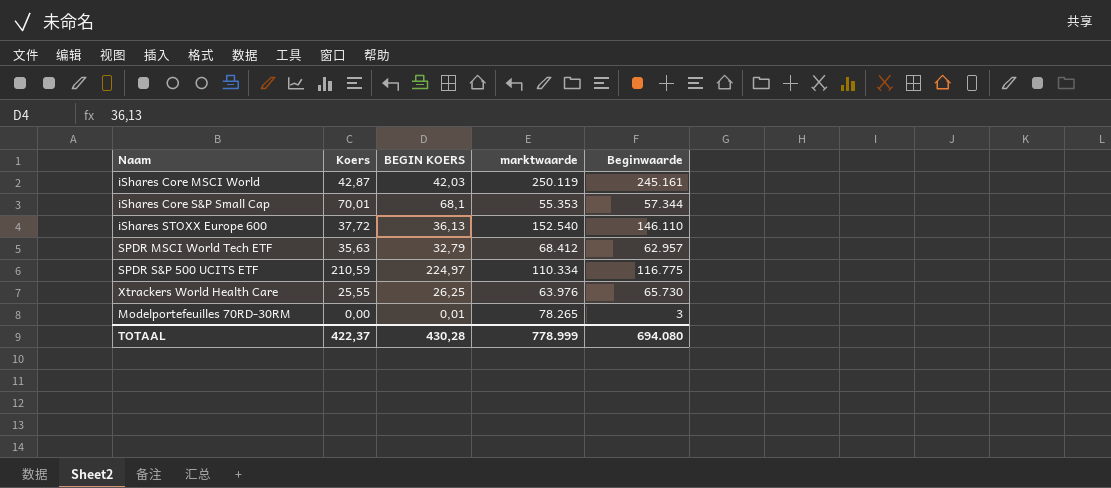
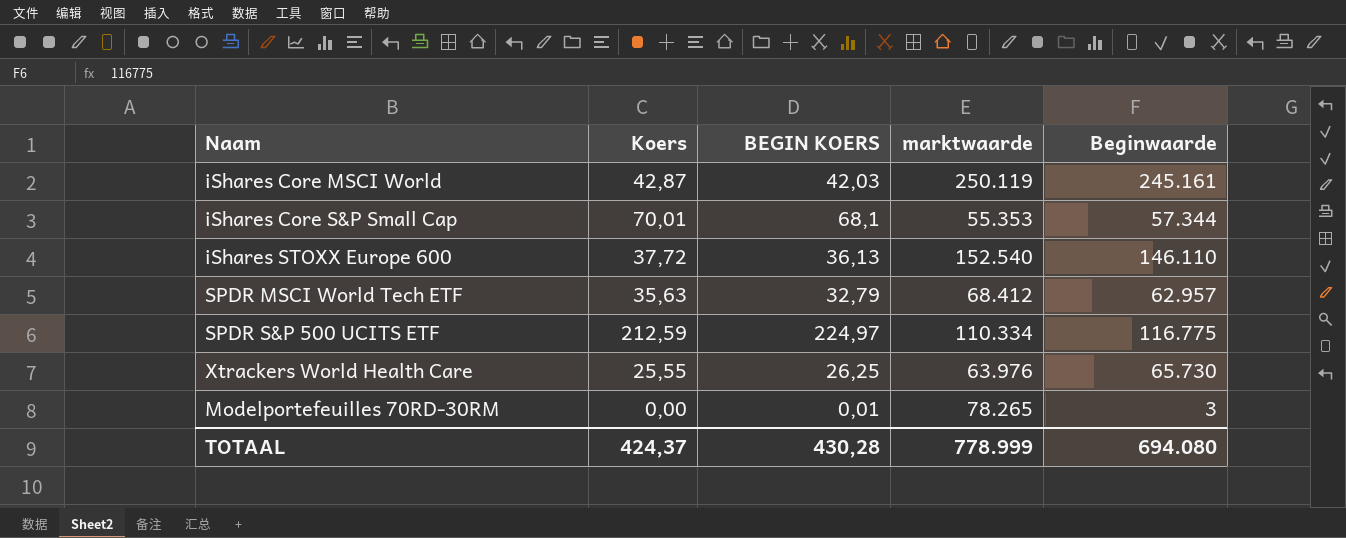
SPDR S&P 500 UCITS ETF | Koers: 210,59 -> 212,59
TOTAAL | Koers: 422,37 -> 424,37

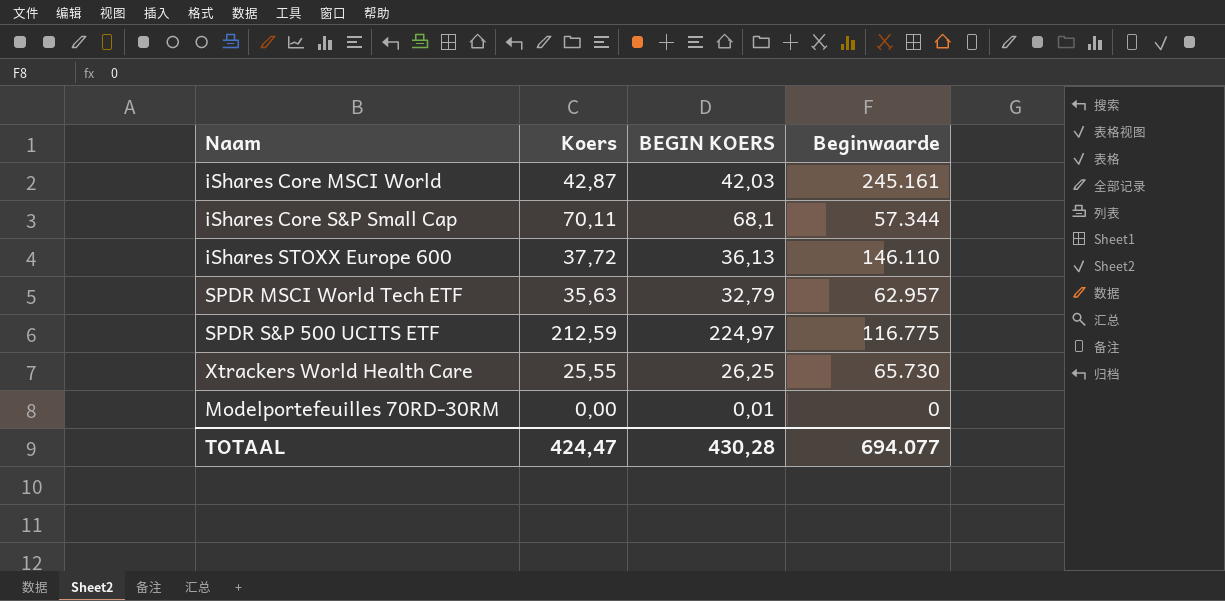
column marktwaarde | position: 4 -> none
iShares Core S&P Small Cap | Koers: 70,01 -> 70,11
Modelportefeuilles 70RD-30RM | Beginwaarde: 3 -> 0
TOTAAL | Koers: 424,37 -> 424,47
TOTAAL | Beginwaarde: 694.080 -> 694.077

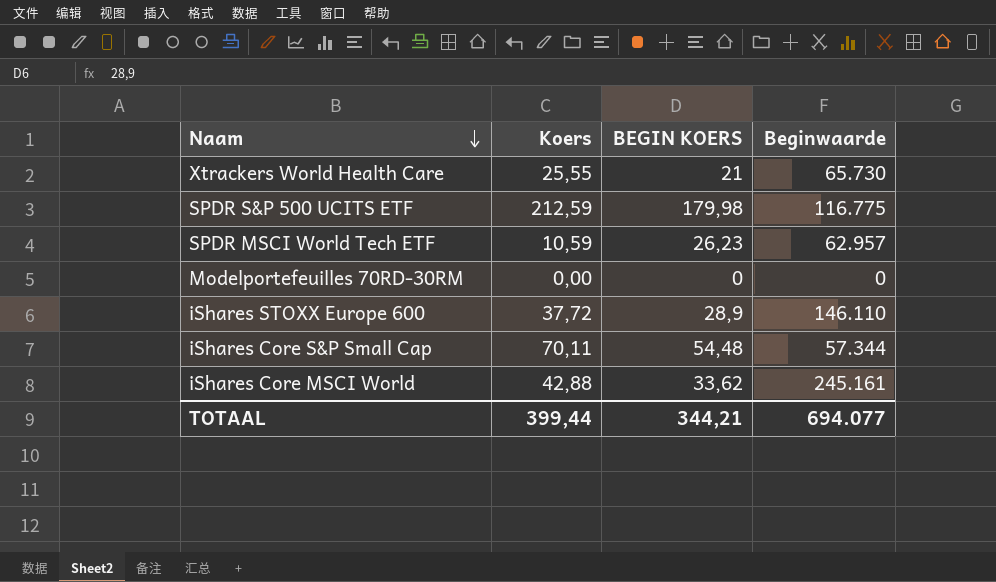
row order: none -> Naam descending
Xtrackers World Health Care | BEGIN KOERS: 26,25 -> 21
SPDR S&P 500 UCITS ETF | BEGIN KOERS: 224,97 -> 179,98
SPDR MSCI World Tech ETF | Koers: 35,63 -> 10,59
SPDR MSCI World Tech ETF | BEGIN KOERS: 32,79 -> 26,23
Modelportefeuilles 70RD-30RM | BEGIN KOERS: 0,01 -> 0
iShares STOXX Europe 600 | BEGIN KOERS: 36,13 -> 28,9
iShares Core S&P Small Cap | BEGIN KOERS: 68,1 -> 54,48
iShares Core MSCI World | Koers: 42,87 -> 42,88
iShares Core MSCI World | BEGIN KOERS: 42,03 -> 33,62
TOTAAL | Koers: 424,47 -> 399,44
TOTAAL | BEGIN KOERS: 430,28 -> 344,21

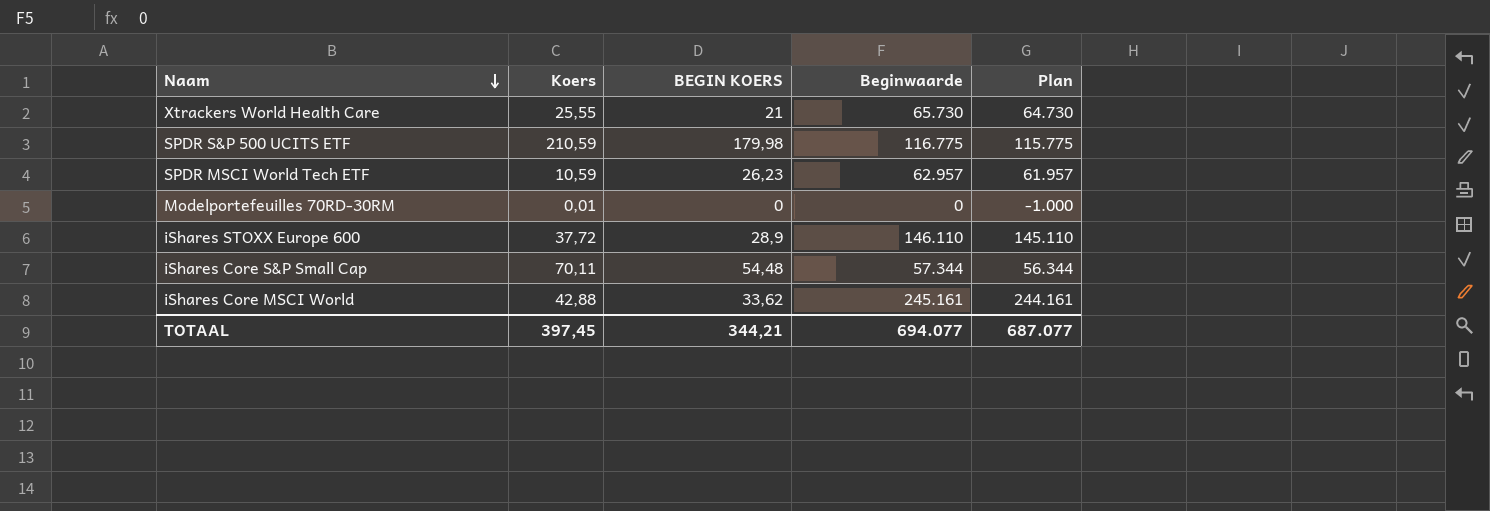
column Plan | formula: none -> [Beginwaarde] - 1000
SPDR S&P 500 UCITS ETF | Koers: 212,59 -> 210,59
Modelportefeuilles 70RD-30RM | Koers: 0,00 -> 0,01
TOTAAL | Koers: 399,44 -> 397,45

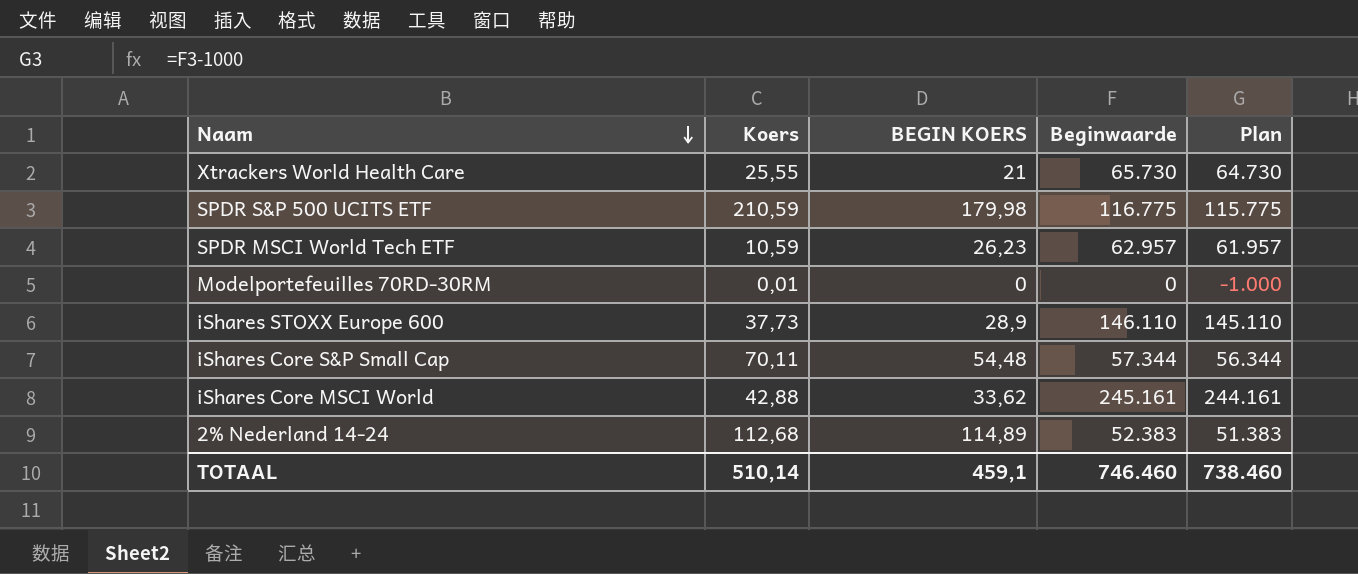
iShares STOXX Europe 600 | Koers: 37,72 -> 37,73
row 2% Nederland 14-24: none -> 112,68 | 114,89 | 52.383 | 51.383
TOTAAL | Koers: 397,45 -> 510,14
TOTAAL | BEGIN KOERS: 344,21 -> 459,1
TOTAAL | Beginwaarde: 694.077 -> 746.460
TOTAAL | Plan: 687.077 -> 738.460

